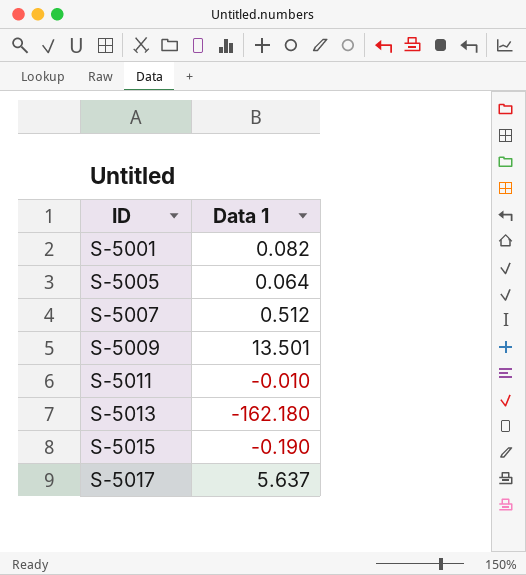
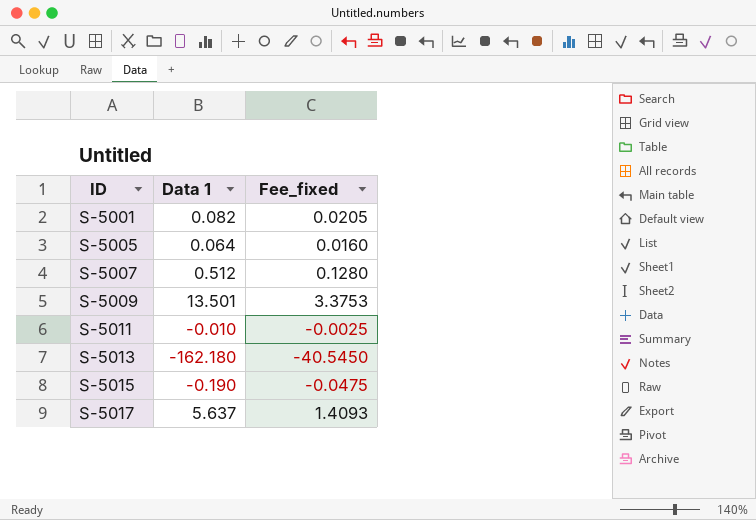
column Fee_fixed | formula: none -> [Data 1] * 0.25

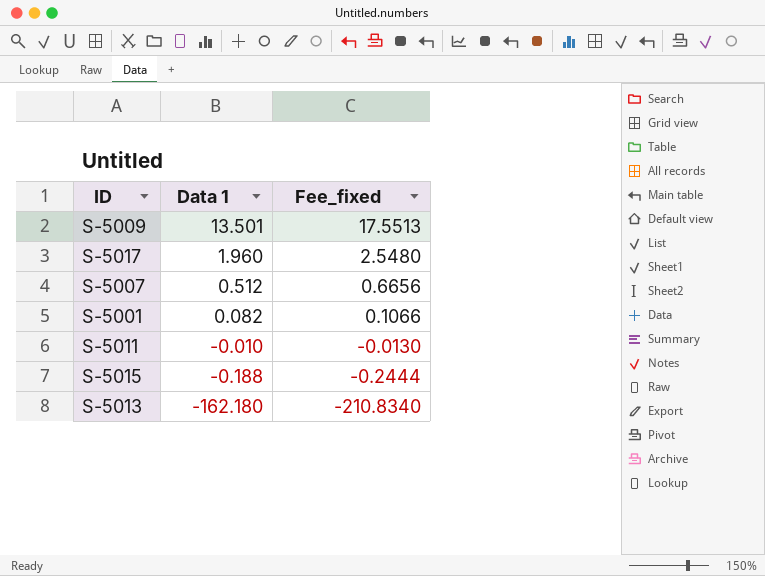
row order: ID ascending -> Data 1 descending
column Fee_fixed | formula: [Data 1] * 0.25 -> [Data 1] * 1.3
row S-5005: 0.064 | 0.0160 -> none
S-5017 | Data 1: 5.637 -> 1.960
S-5015 | Data 1: -0.190 -> -0.188

